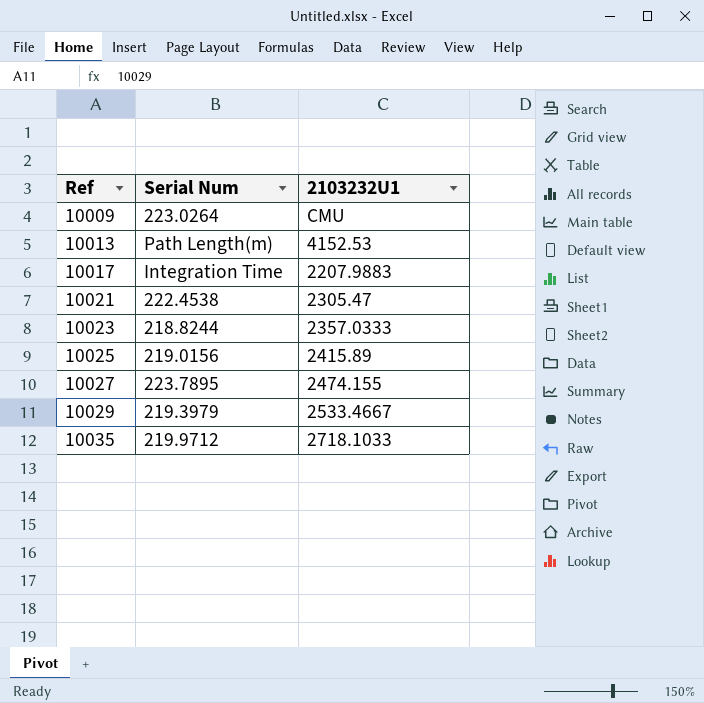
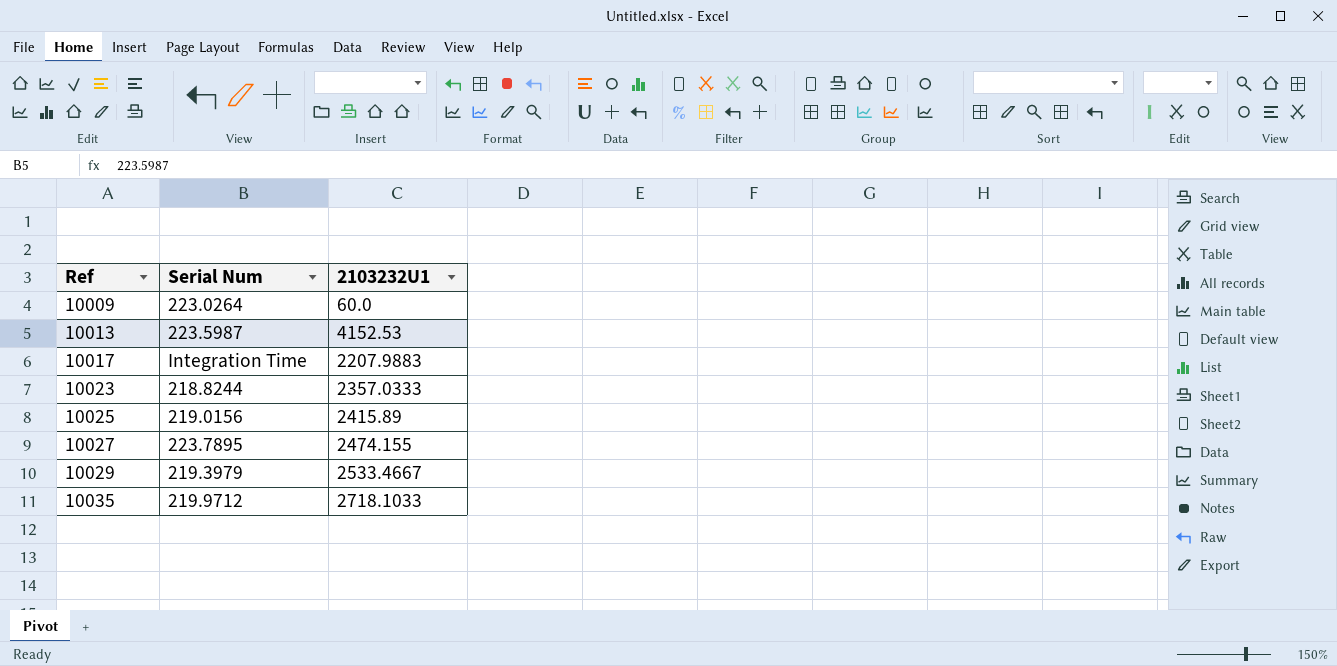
row 10021: 222.4538 | 2305.47 -> none
10009 | 2103232U1: CMU -> 60.0
10013 | Serial Num: Path Length(m) -> 223.5987

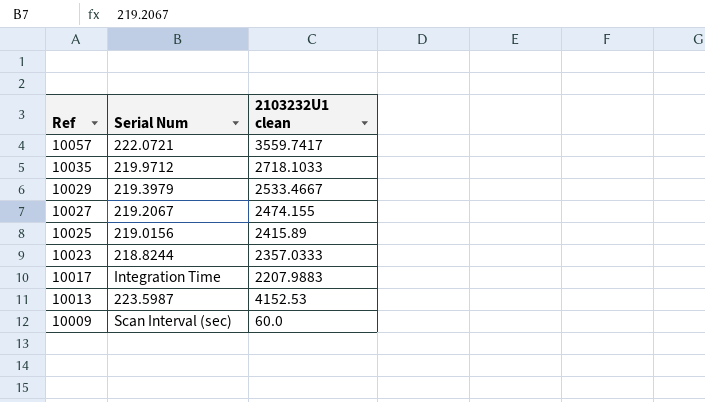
row order: Ref ascending -> Ref descending
column name: 2103232U1 -> 2103232U1 clean
row 10057: none -> 222.0721 | 3559.7417
10027 | Serial Num: 223.7895 -> 219.2067
10009 | Serial Num: 223.0264 -> Scan Interval (sec)

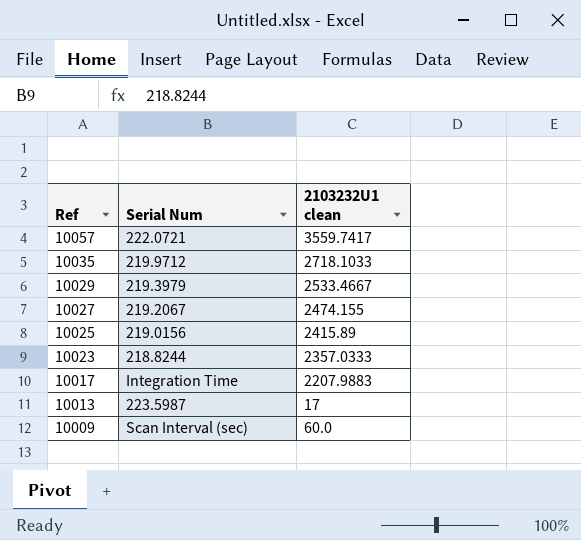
10013 | 2103232U1 clean: 4152.53 -> 17

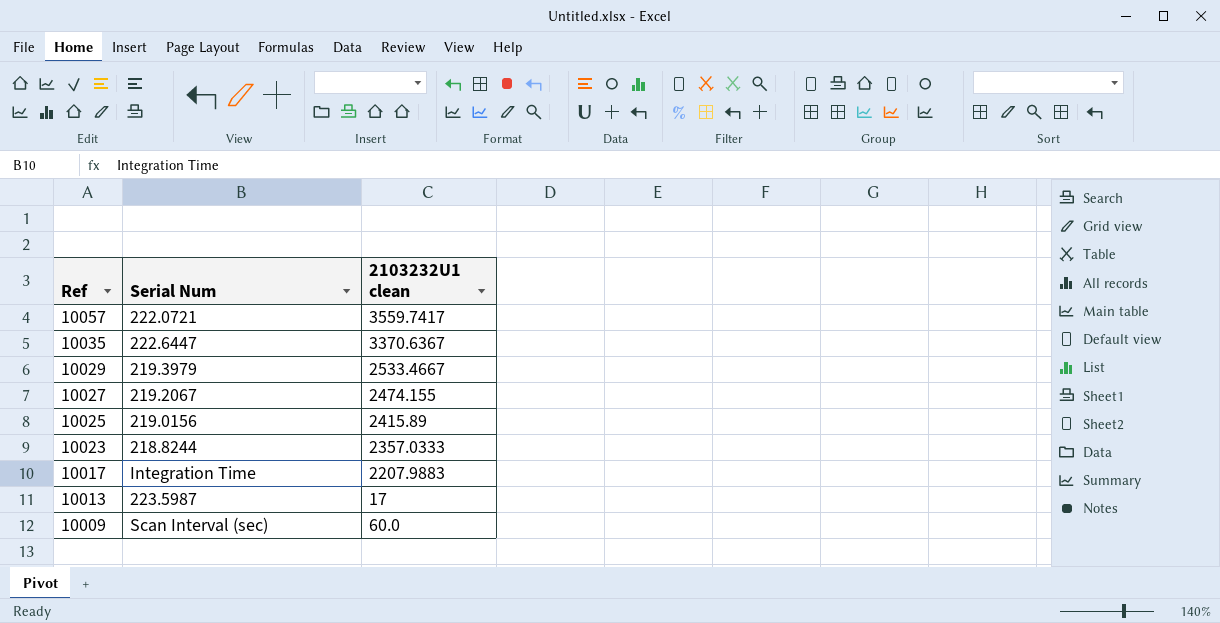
10035 | Serial Num: 219.9712 -> 222.6447
10035 | 2103232U1 clean: 2718.1033 -> 3370.6367

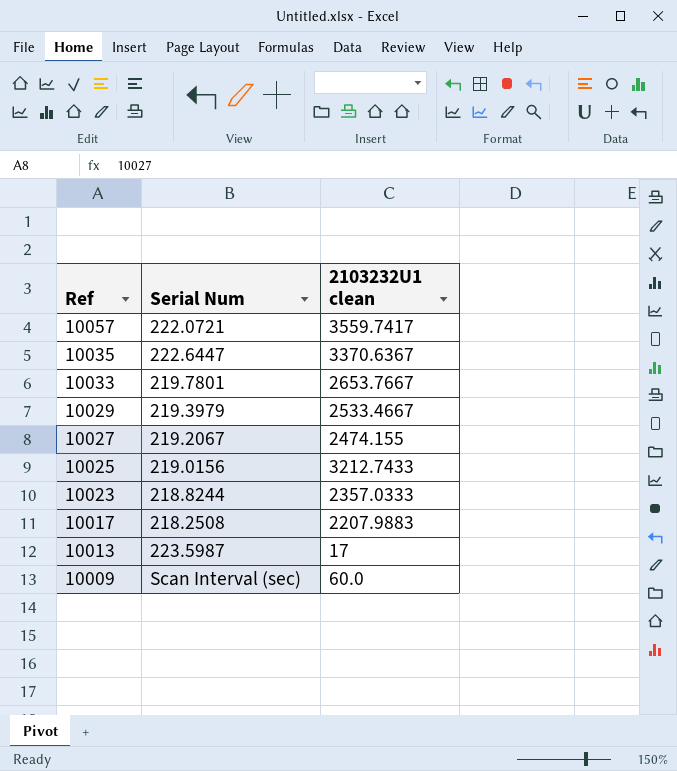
row 10033: none -> 219.7801 | 2653.7667
10025 | 2103232U1 clean: 2415.89 -> 3212.7433
10017 | Serial Num: Integration Time -> 218.2508

